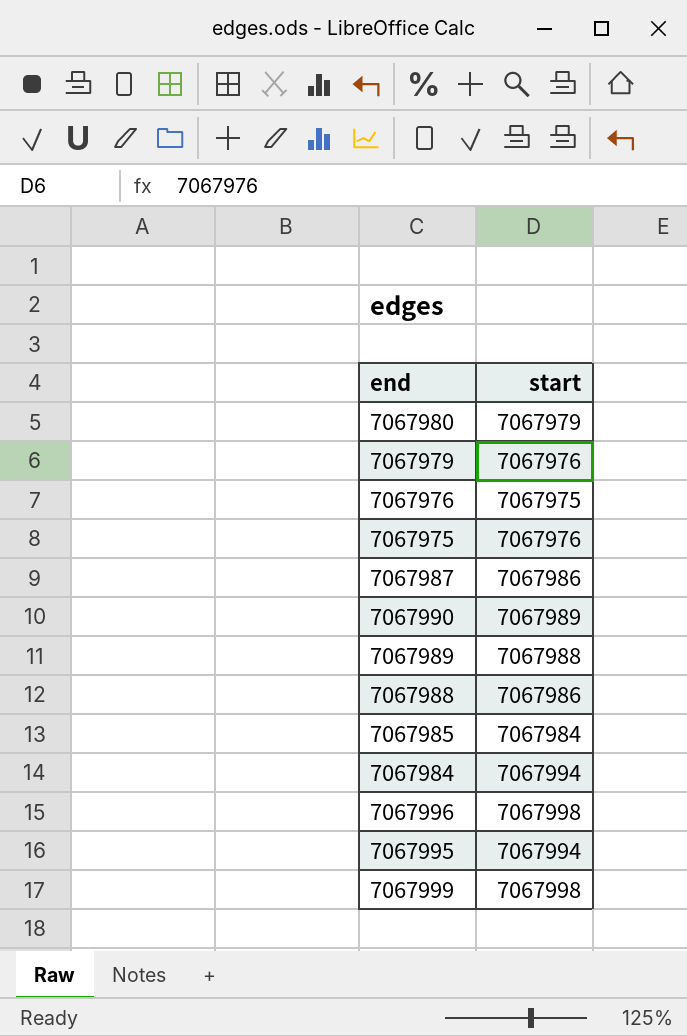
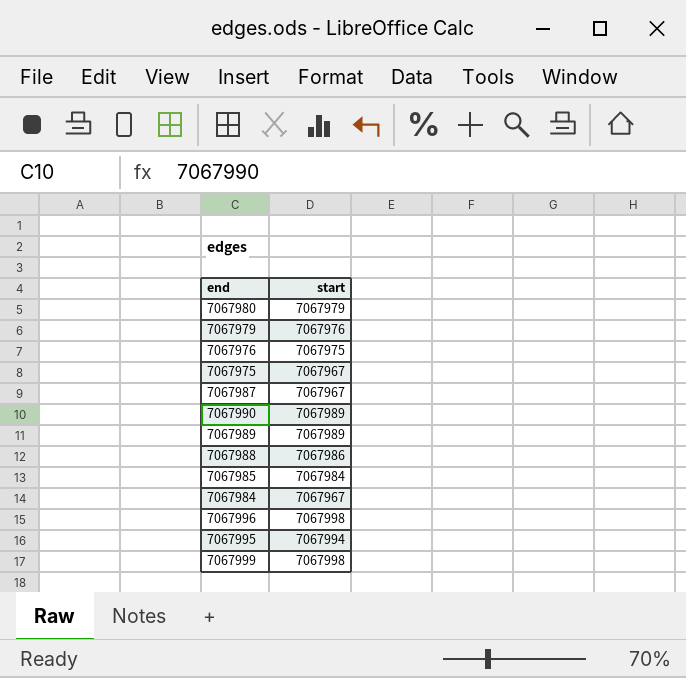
7067975 | start: 7067976 -> 7067967
7067987 | start: 7067986 -> 7067967
7067989 | start: 7067988 -> 7067989
7067984 | start: 7067994 -> 7067967

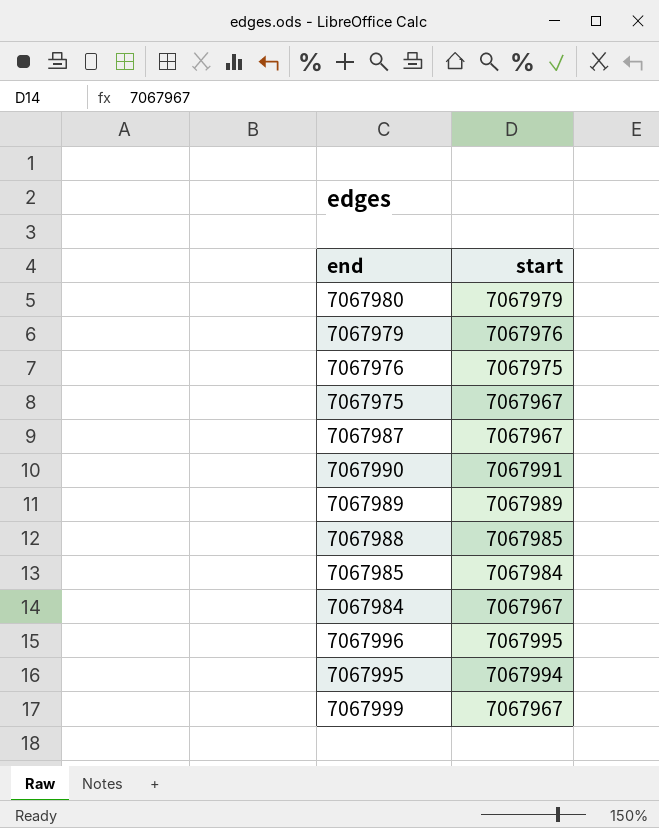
7067990 | start: 7067989 -> 7067991
7067988 | start: 7067986 -> 7067985
7067996 | start: 7067998 -> 7067995
7067999 | start: 7067998 -> 7067967

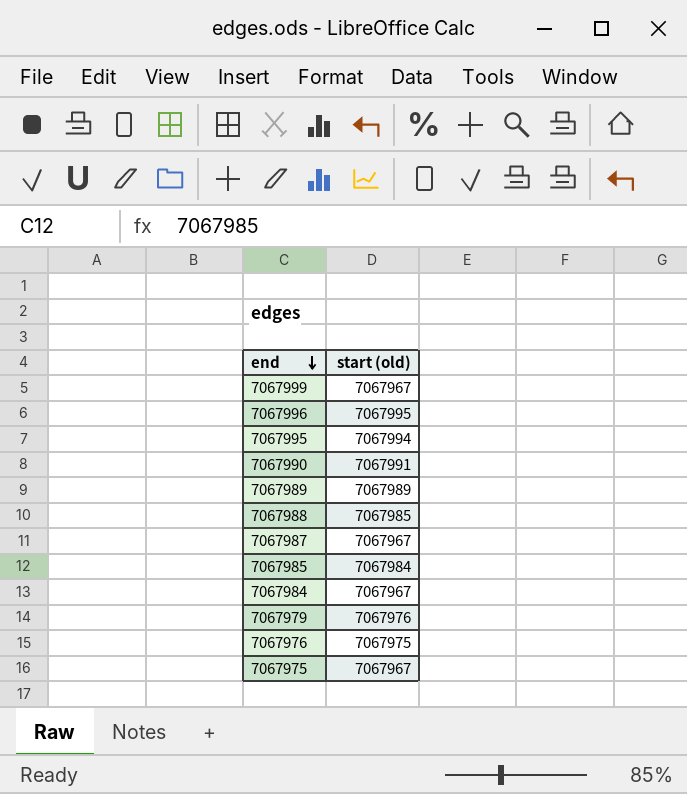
row order: none -> end descending
column name: start -> start (old)
row 7067980: 7067979 -> none

